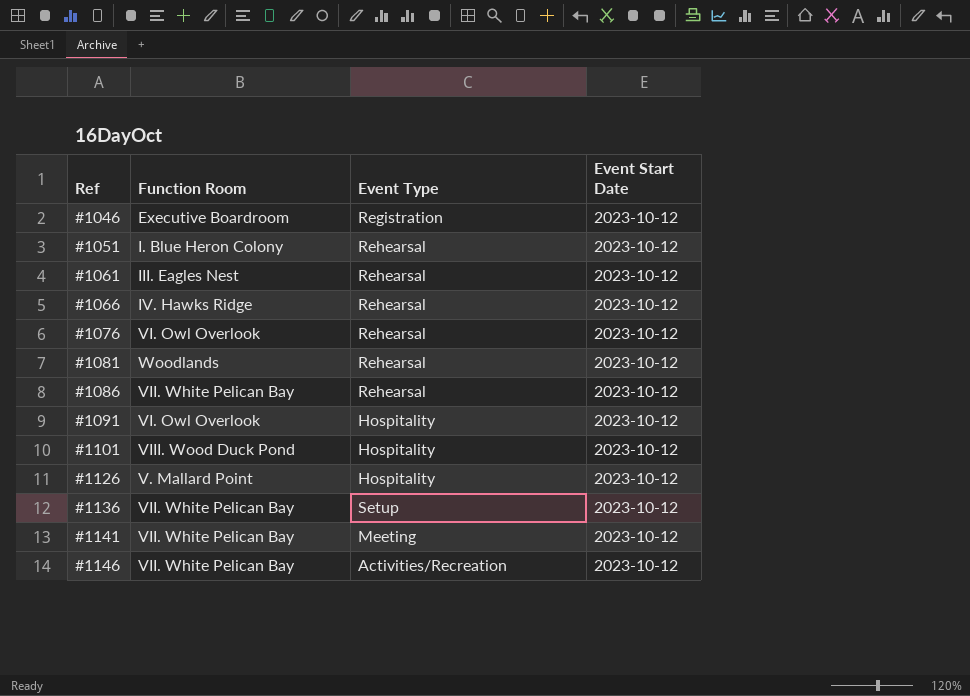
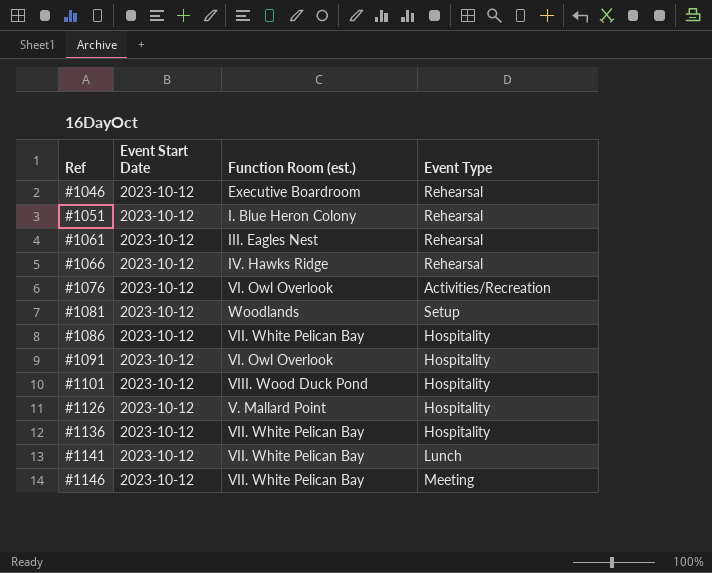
column Event Start Date | position: 4 -> 2
column name: Function Room -> Function Room (est.)
#1046 | Event Type: Registration -> Rehearsal
#1076 | Event Type: Rehearsal -> Activities/Recreation
#1081 | Event Type: Rehearsal -> Setup
#1086 | Event Type: Rehearsal -> Hospitality
#1136 | Event Type: Setup -> Hospitality
#1141 | Event Type: Meeting -> Lunch
#1146 | Event Type: Activities/Recreation -> Meeting

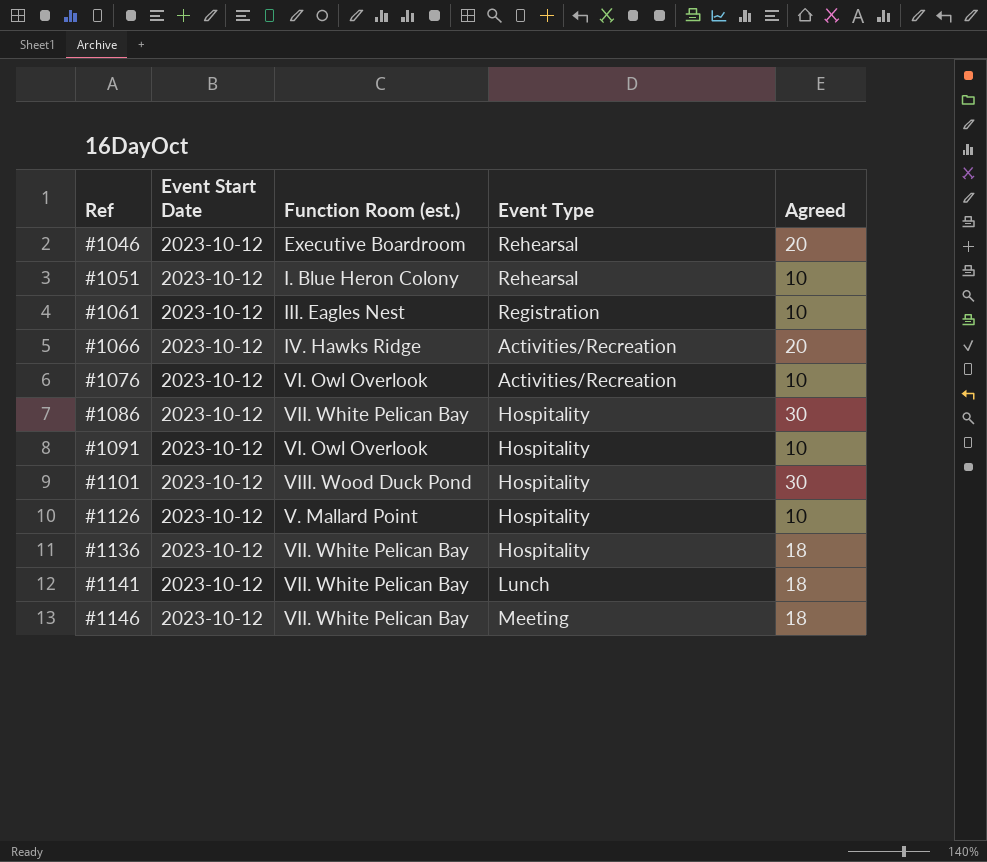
column Agreed | position: none -> 5
row #1081: 2023-10-12 | Woodlands | Setup -> none
#1061 | Event Type: Rehearsal -> Registration
#1066 | Event Type: Rehearsal -> Activities/Recreation

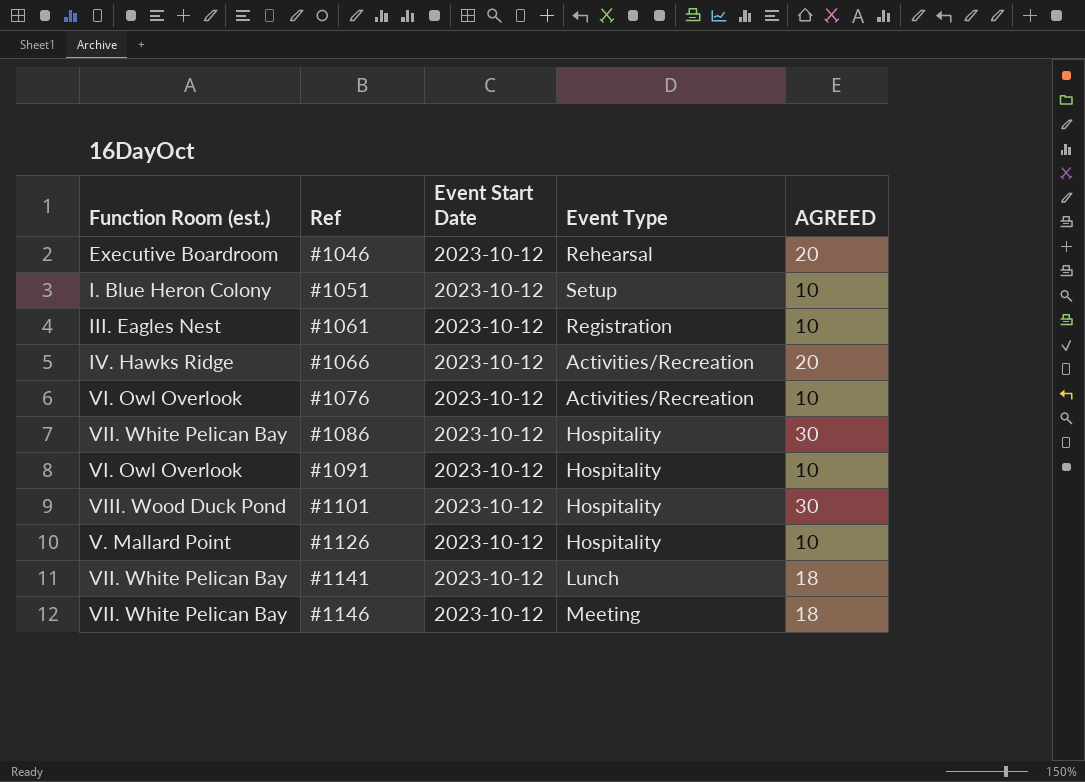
column Function Room (est.) | position: 3 -> 1
column name: Agreed -> AGREED
row #1136: 2023-10-12 | VII. White Pelican Bay | Hospitality | 18 -> none
#1051 | Event Type: Rehearsal -> Setup

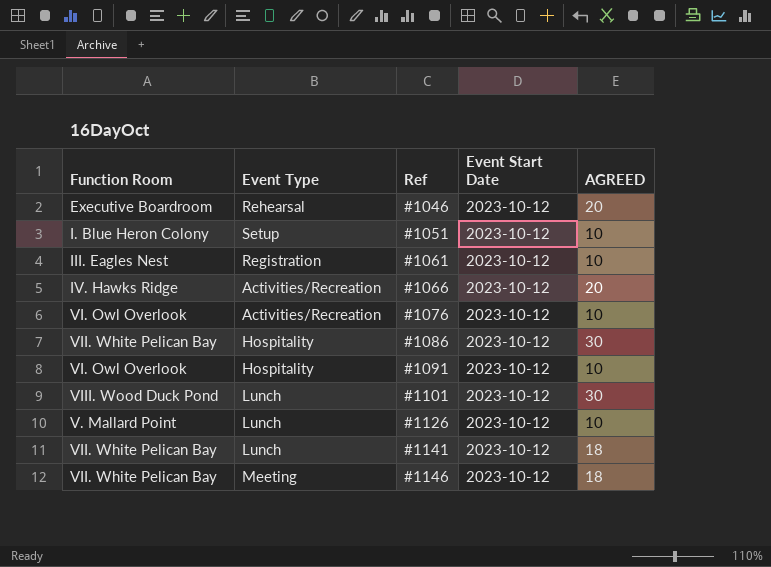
column name: Function Room (est.) -> Function Room
column Event Type | position: 4 -> 2
#1101 | Event Type: Hospitality -> Lunch
#1126 | Event Type: Hospitality -> Lunch

